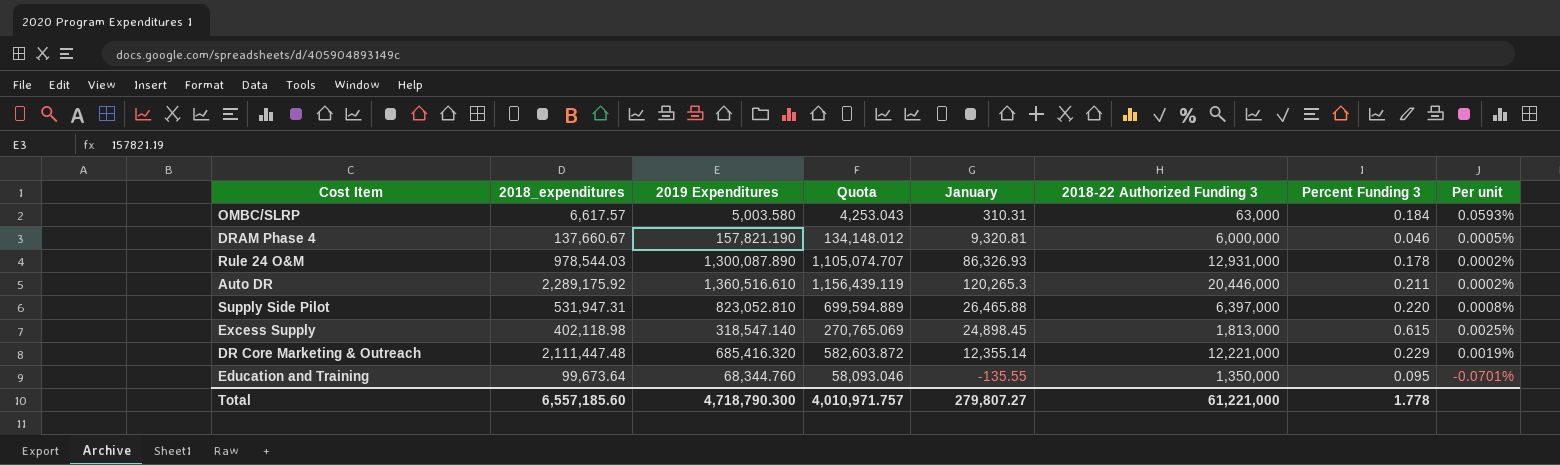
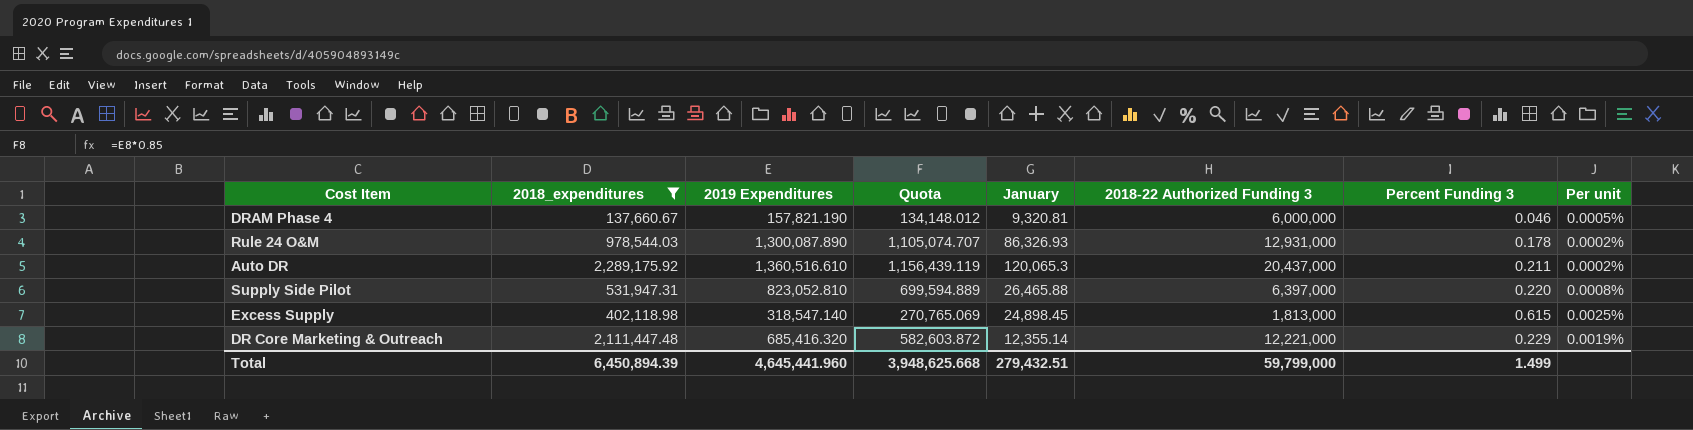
filter: none -> 2018_expenditures >= 137,660.67
Auto DR | January: 120,265.3 -> 120,065.3
Auto DR | 2018-22 Authorized Funding 3: 20,446,000 -> 20,437,000
Total | 2018_expenditures: 6,557,185.60 -> 6,450,894.39
Total | 2019 Expenditures: 4,718,790.300 -> 4,645,441.960
Total | Quota: 4,010,971.757 -> 3,948,625.668
Total | January: 279,807.27 -> 279,432.51
Total | 2018-22 Authorized Funding 3: 61,221,000 -> 59,799,000
Total | Percent Funding 3: 1.778 -> 1.499

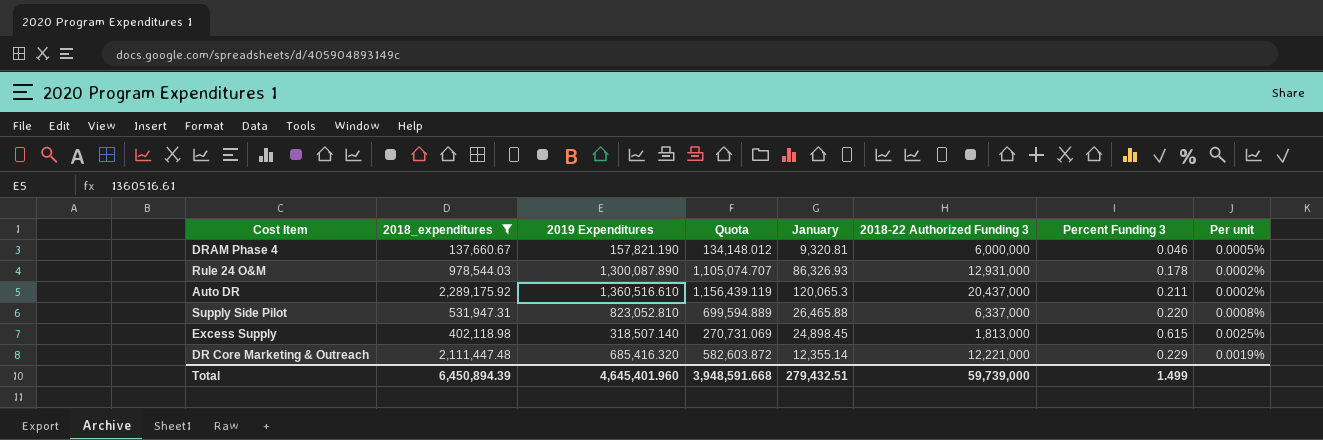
Supply Side Pilot | 2018-22 Authorized Funding 3: 6,397,000 -> 6,337,000
Excess Supply | 2019 Expenditures: 318,547.140 -> 318,507.140
Excess Supply | Quota: 270,765.069 -> 270,731.069
Total | 2019 Expenditures: 4,645,441.960 -> 4,645,401.960
Total | Quota: 3,948,625.668 -> 3,948,591.668
Total | 2018-22 Authorized Funding 3: 59,799,000 -> 59,739,000

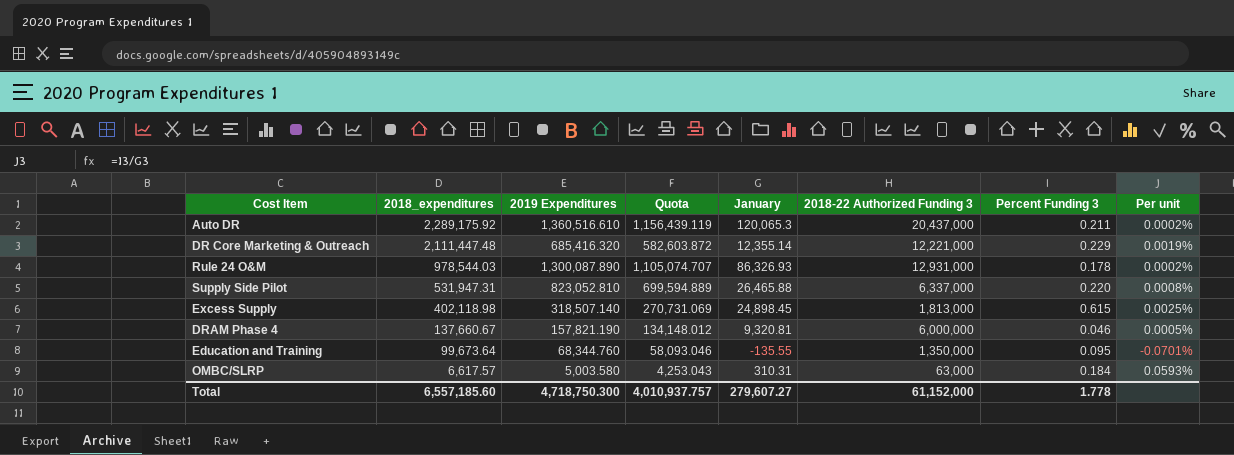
filter: 2018_expenditures >= 137,660.67 -> none
row order: none -> 2018_expenditures descending
Total | 2018_expenditures: 6,450,894.39 -> 6,557,185.60
Total | 2019 Expenditures: 4,645,401.960 -> 4,718,750.300
Total | Quota: 3,948,591.668 -> 4,010,937.757
Total | January: 279,432.51 -> 279,607.27
Total | 2018-22 Authorized Funding 3: 59,739,000 -> 61,152,000
Total | Percent Funding 3: 1.499 -> 1.778

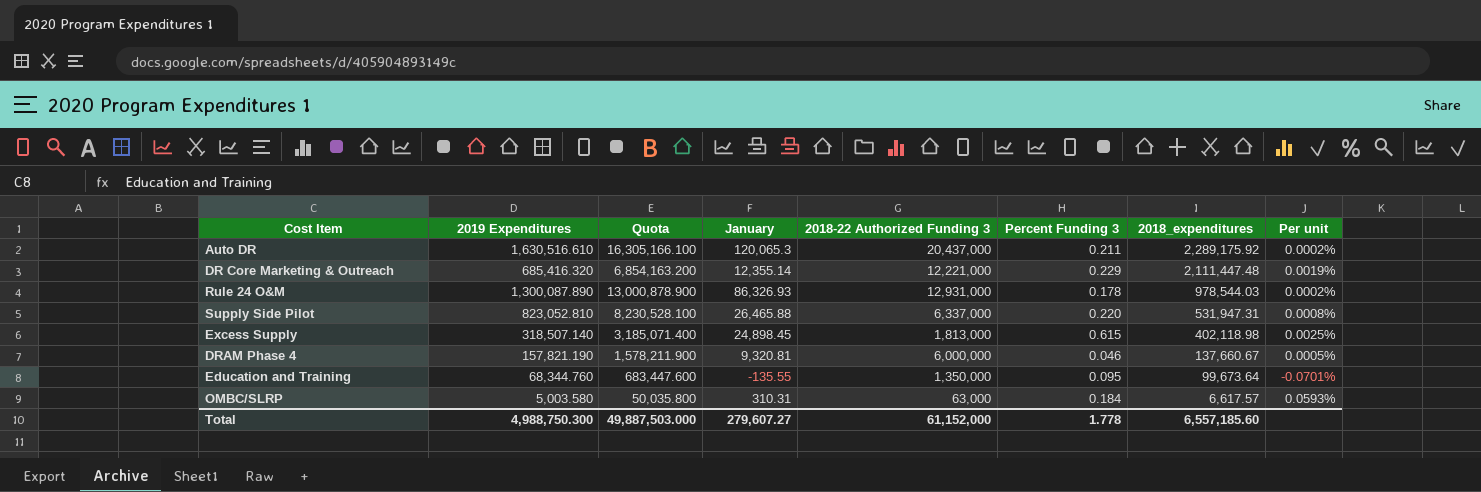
column Quota | formula: [2019 Expenditures] * 0.85 -> [2019 Expenditures] * 10
column 2018_expenditures | position: 2 -> 7
Auto DR | 2019 Expenditures: 1,360,516.610 -> 1,630,516.610
Total | 2019 Expenditures: 4,718,750.300 -> 4,988,750.300
Total | Quota: 4,010,937.757 -> 49,887,503.000

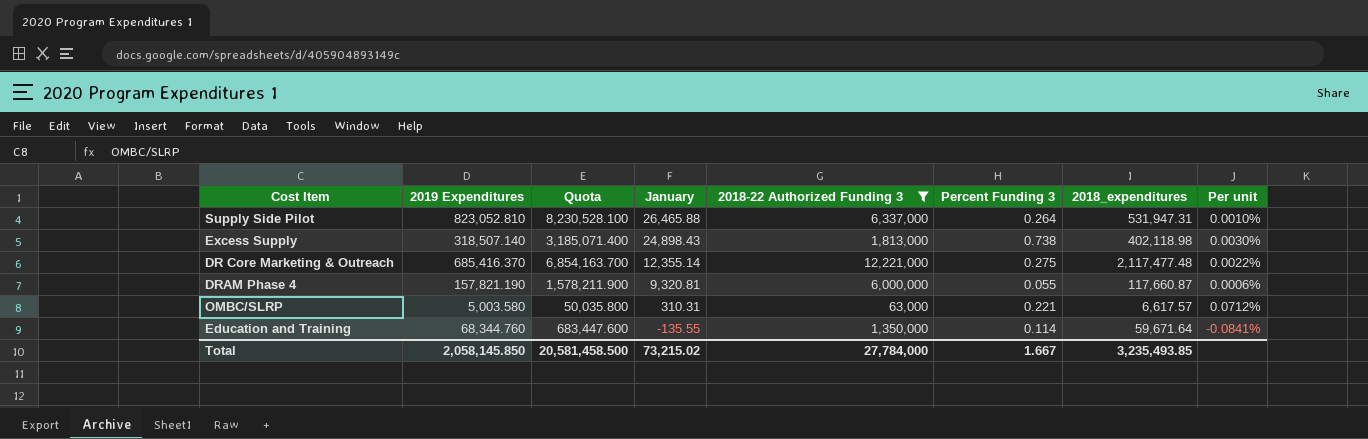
filter: none -> 2018-22 Authorized Funding 3 <= 12,221,000
row order: 2018_expenditures descending -> January descending
Supply Side Pilot | Percent Funding 3: 0.220 -> 0.264
Supply Side Pilot | Per unit: 0.0008% -> 0.0010%
Excess Supply | January: 24,898.45 -> 24,898.43
Excess Supply | Percent Funding 3: 0.615 -> 0.738
Excess Supply | Per unit: 0.0025% -> 0.0030%
DR Core Marketing & Outreach | 2019 Expenditures: 685,416.320 -> 685,416.370
DR Core Marketing & Outreach | Quota: 6,854,163.200 -> 6,854,163.700
DR Core Marketing & Outreach | Percent Funding 3: 0.229 -> 0.275
DR Core Marketing & Outreach | 2018_expenditures: 2,111,447.48 -> 2,117,477.48
DR Core Marketing & Outreach | Per unit: 0.0019% -> 0.0022%
DRAM Phase 4 | Percent Funding 3: 0.046 -> 0.055
DRAM Phase 4 | 2018_expenditures: 137,660.67 -> 117,660.87
DRAM Phase 4 | Per unit: 0.0005% -> 0.0006%
OMBC/SLRP | Percent Funding 3: 0.184 -> 0.221
OMBC/SLRP | Per unit: 0.0593% -> 0.0712%
Education and Training | Percent Funding 3: 0.095 -> 0.114
Education and Training | 2018_expenditures: 99,673.64 -> 59,671.64
Education and Training | Per unit: -0.0701% -> -0.0841%
Total | 2019 Expenditures: 4,988,750.300 -> 2,058,145.850
Total | Quota: 49,887,503.000 -> 20,581,458.500
Total | January: 279,607.27 -> 73,215.02
Total | 2018-22 Authorized Funding 3: 61,152,000 -> 27,784,000
Total | Percent Funding 3: 1.778 -> 1.667
Total | 2018_expenditures: 6,557,185.60 -> 3,235,493.85

